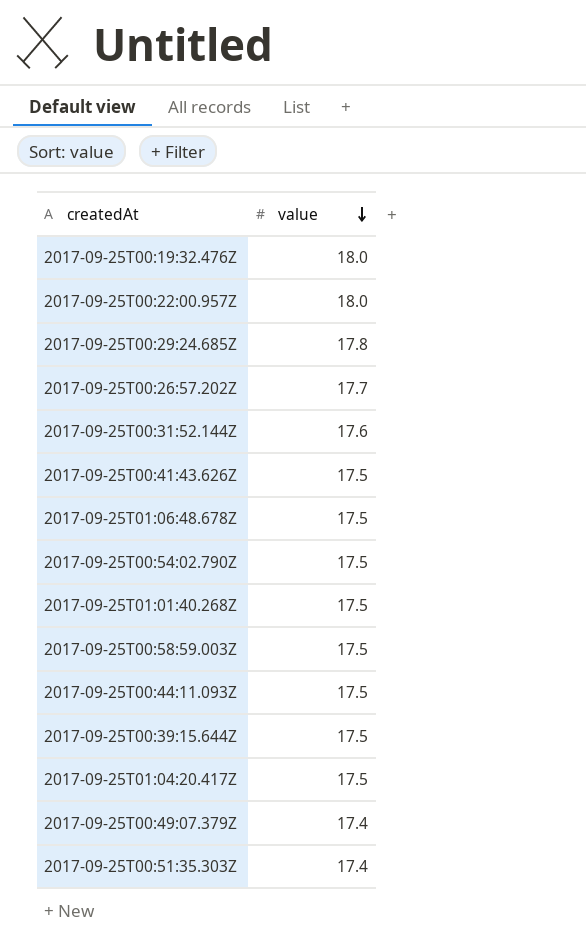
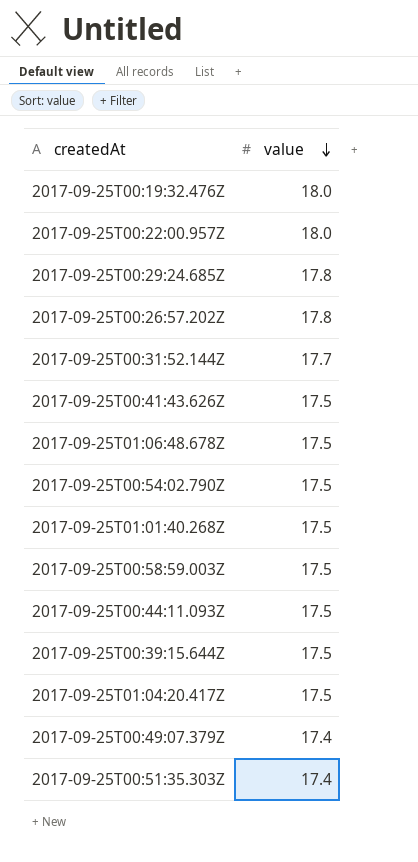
2017-09-25T00:26:57.202Z | value: 17.7 -> 17.8
2017-09-25T00:31:52.144Z | value: 17.6 -> 17.7

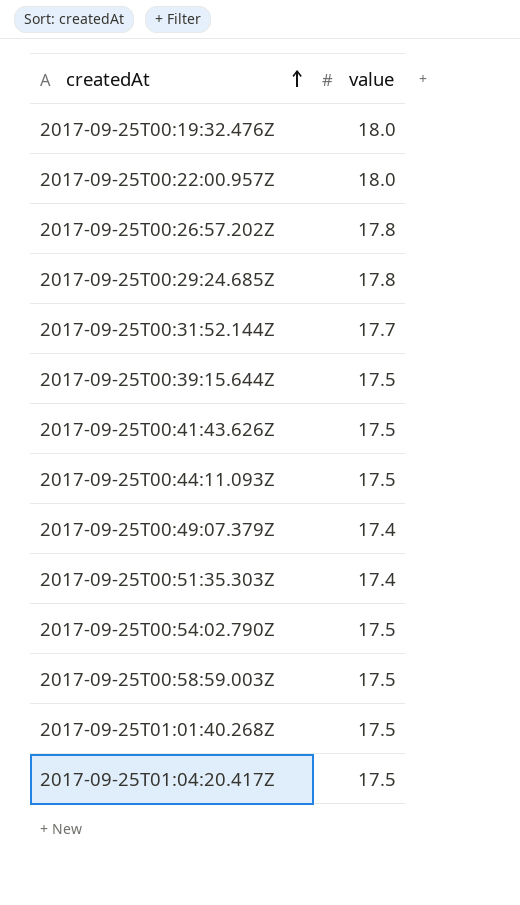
row order: value descending -> createdAt ascending
row 2017-09-25T01:06:48.678Z: 17.5 -> none

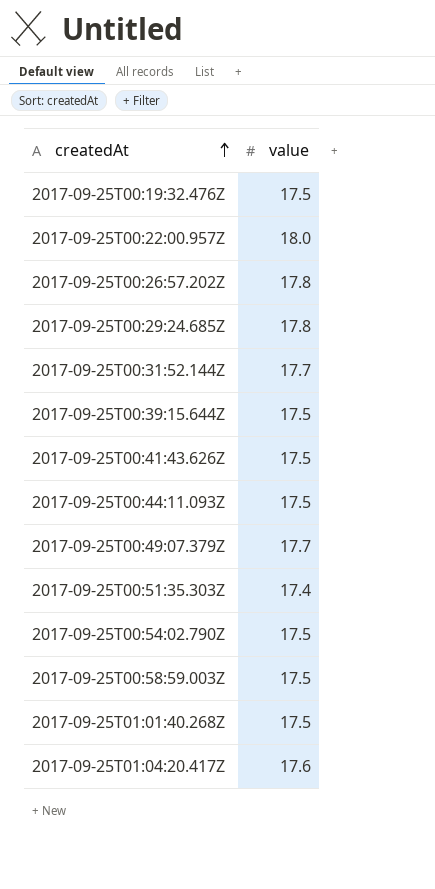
2017-09-25T00:19:32.476Z | value: 18.0 -> 17.5
2017-09-25T00:49:07.379Z | value: 17.4 -> 17.7
2017-09-25T01:04:20.417Z | value: 17.5 -> 17.6

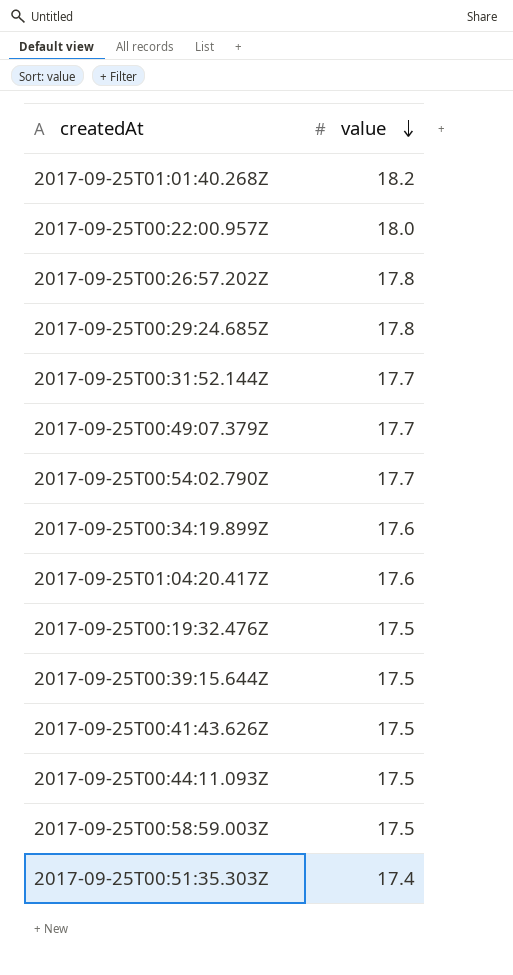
row order: createdAt ascending -> value descending
2017-09-25T01:01:40.268Z | value: 17.5 -> 18.2
2017-09-25T00:54:02.790Z | value: 17.5 -> 17.7
row 2017-09-25T00:34:19.899Z: none -> 17.6

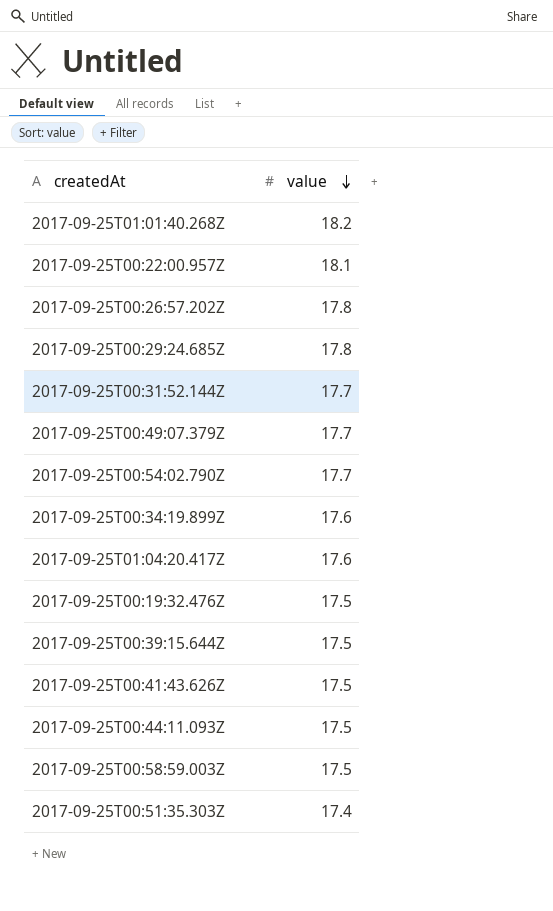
2017-09-25T00:22:00.957Z | value: 18.0 -> 18.1

